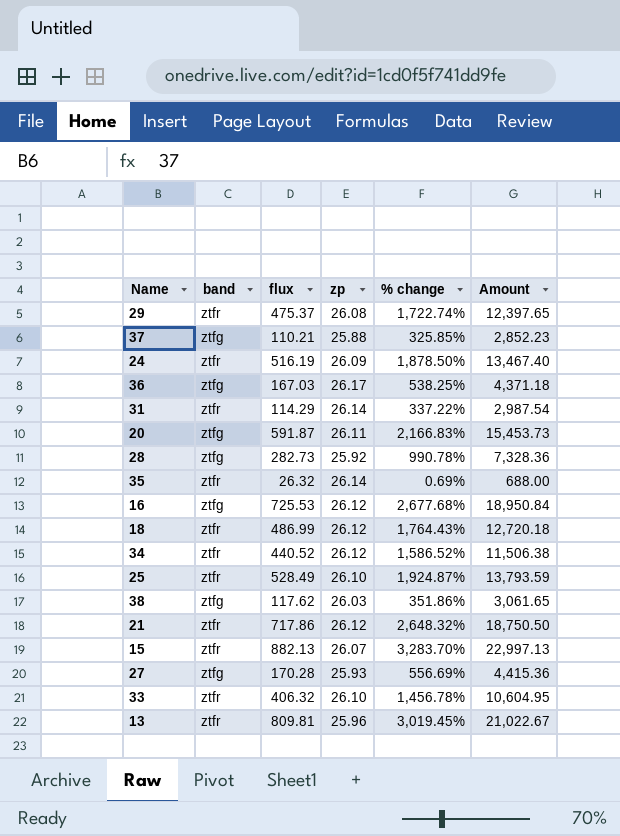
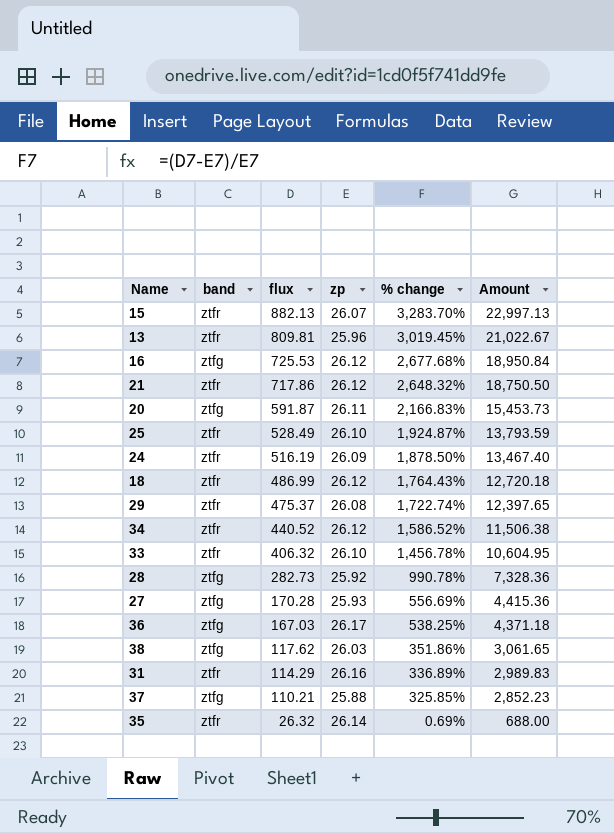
row order: none -> flux descending
31 | zp: 26.14 -> 26.16
31 | % change: 337.22% -> 336.89%
31 | Amount: 2,987.54 -> 2,989.83

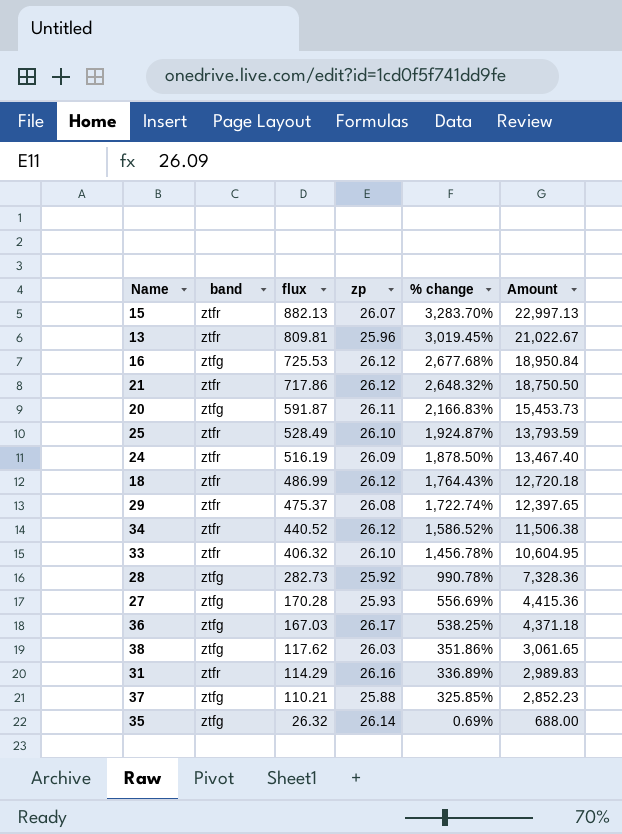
35 | band: ztfr -> ztfg

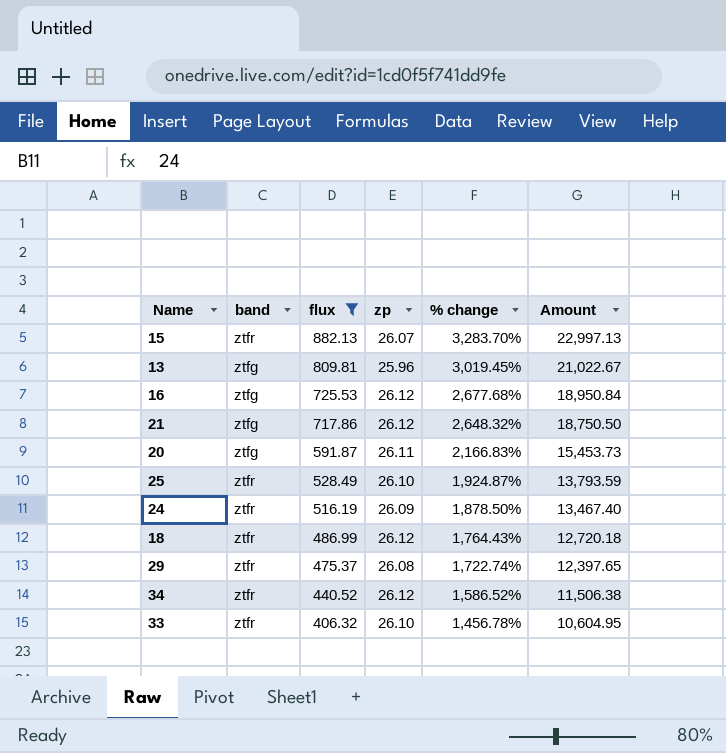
filter: none -> flux >= 406.32
13 | band: ztfr -> ztfg
21 | band: ztfr -> ztfg

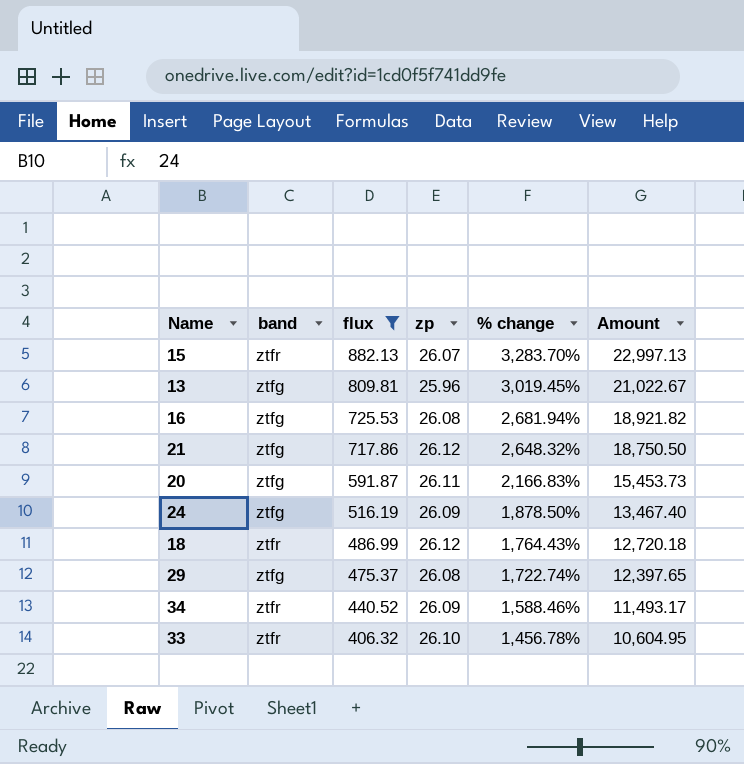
row 25: ztfr | 528.49 | 26.10 | 1,924.87% | 13,793.59 -> none
16 | zp: 26.12 -> 26.08
16 | % change: 2,677.68% -> 2,681.94%
16 | Amount: 18,950.84 -> 18,921.82
24 | band: ztfr -> ztfg
29 | band: ztfr -> ztfg
34 | zp: 26.12 -> 26.09
34 | % change: 1,586.52% -> 1,588.46%
34 | Amount: 11,506.38 -> 11,493.17

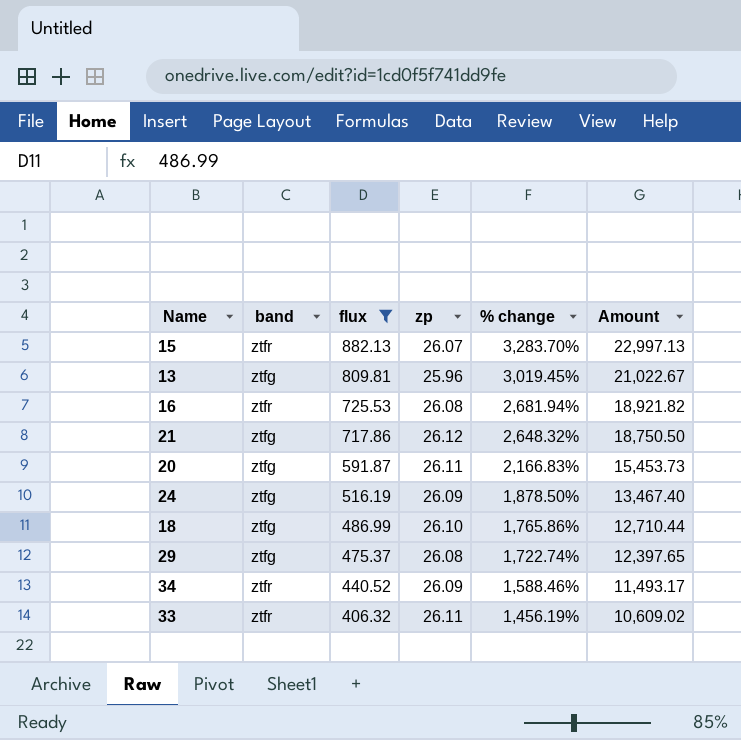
16 | band: ztfg -> ztfr
18 | band: ztfr -> ztfg
18 | zp: 26.12 -> 26.10
18 | % change: 1,764.43% -> 1,765.86%
18 | Amount: 12,720.18 -> 12,710.44
33 | zp: 26.10 -> 26.11
33 | % change: 1,456.78% -> 1,456.19%
33 | Amount: 10,604.95 -> 10,609.02

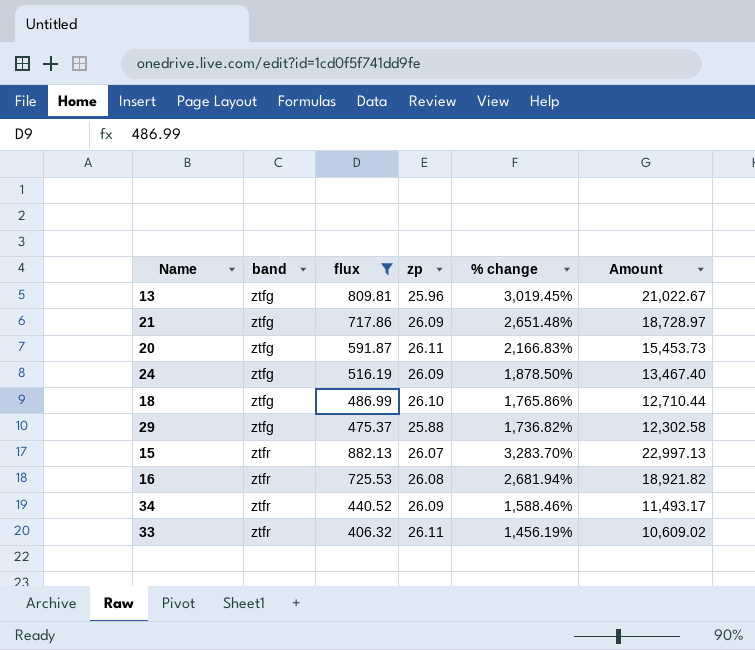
row order: flux descending -> band ascending
21 | zp: 26.12 -> 26.09
21 | % change: 2,648.32% -> 2,651.48%
21 | Amount: 18,750.50 -> 18,728.97
29 | zp: 26.08 -> 25.88
29 | % change: 1,722.74% -> 1,736.82%
29 | Amount: 12,397.65 -> 12,302.58

